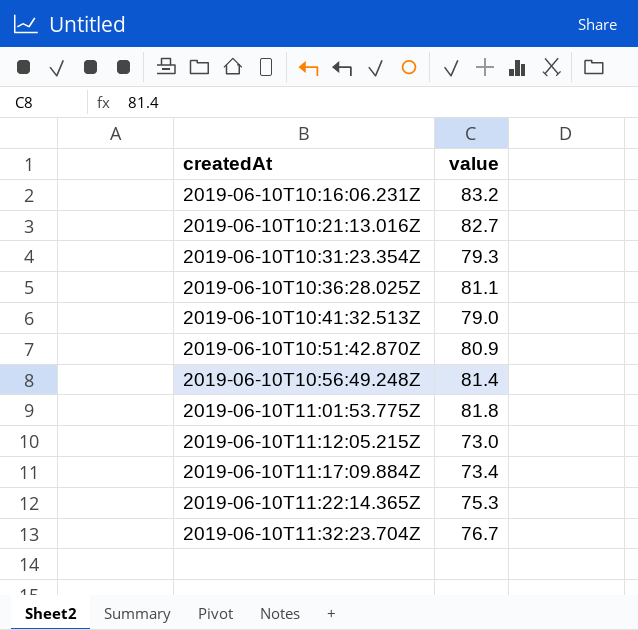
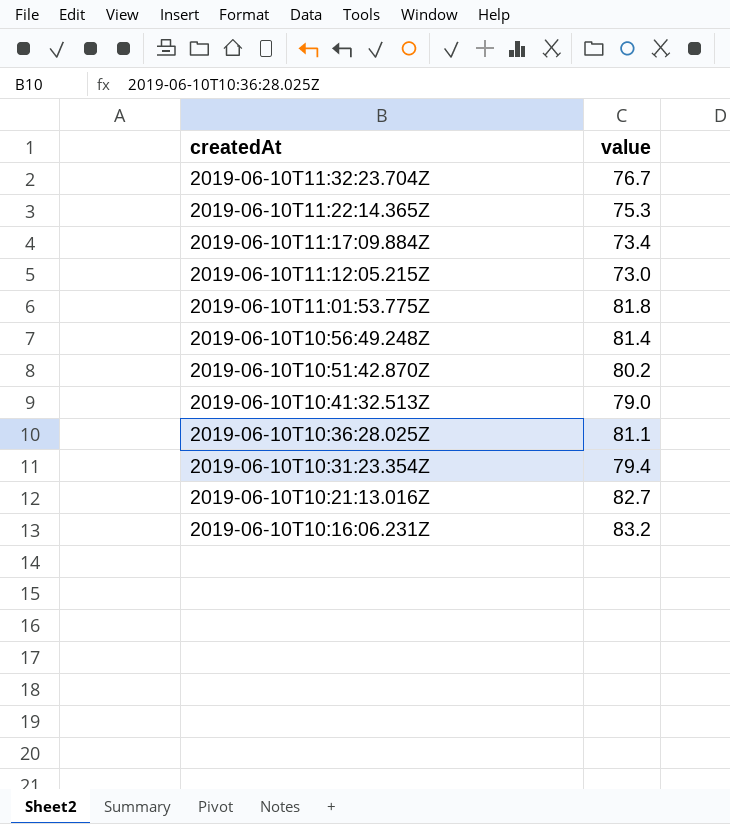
row order: createdAt ascending -> createdAt descending
2019-06-10T10:51:42.870Z | value: 80.9 -> 80.2
2019-06-10T10:31:23.354Z | value: 79.3 -> 79.4

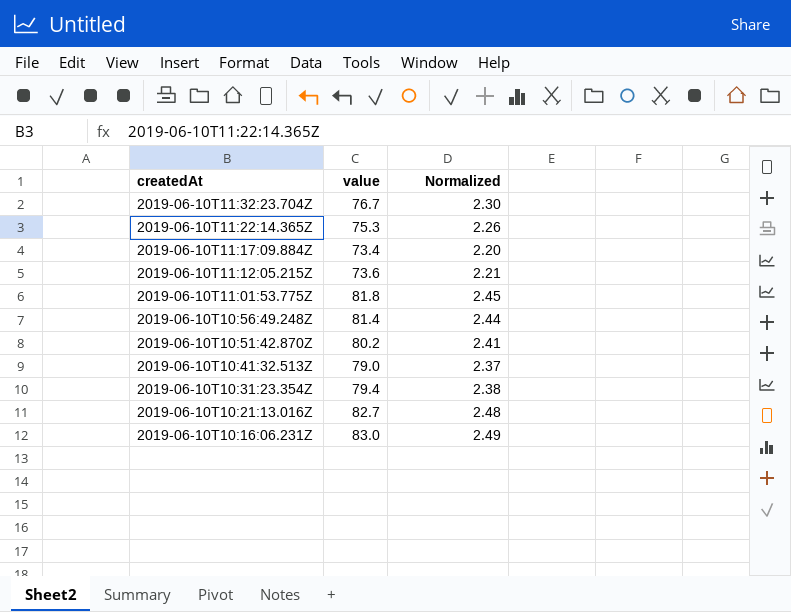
column Normalized | formula: none -> [value] * 0.03
row 2019-06-10T10:36:28.025Z: 81.1 -> none
2019-06-10T11:12:05.215Z | value: 73.0 -> 73.6
2019-06-10T10:16:06.231Z | value: 83.2 -> 83.0

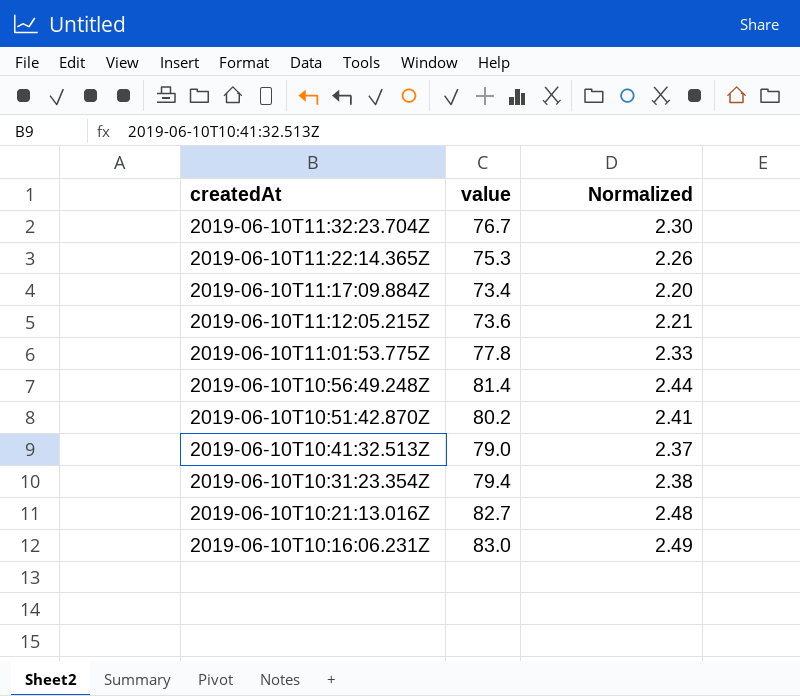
2019-06-10T11:01:53.775Z | value: 81.8 -> 77.8
2019-06-10T11:01:53.775Z | Normalized: 2.45 -> 2.33

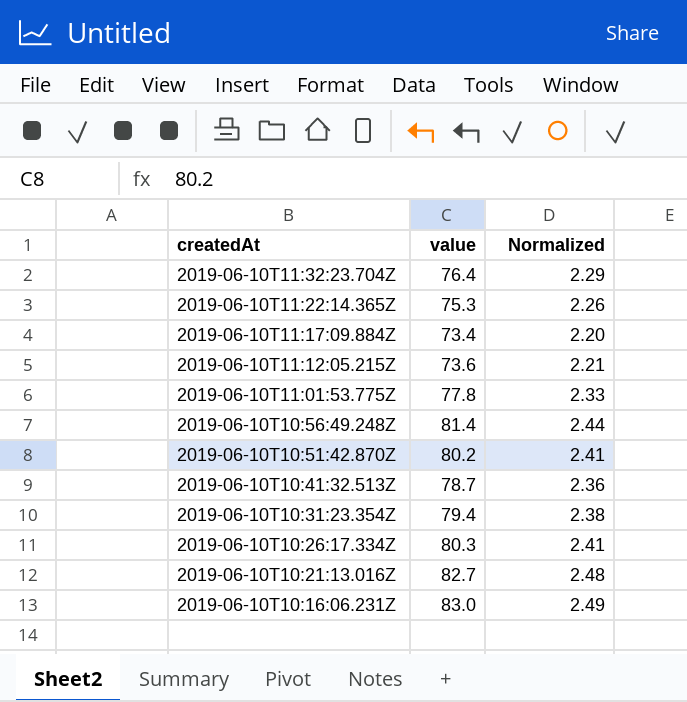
2019-06-10T11:32:23.704Z | value: 76.7 -> 76.4
2019-06-10T11:32:23.704Z | Normalized: 2.30 -> 2.29
2019-06-10T10:41:32.513Z | value: 79.0 -> 78.7
2019-06-10T10:41:32.513Z | Normalized: 2.37 -> 2.36
row 2019-06-10T10:26:17.334Z: none -> 80.3 | 2.41

